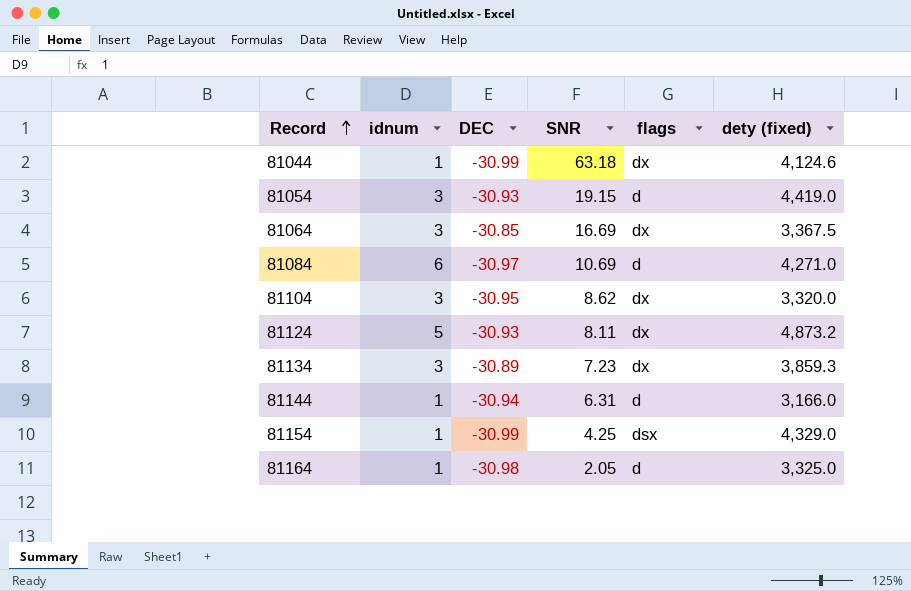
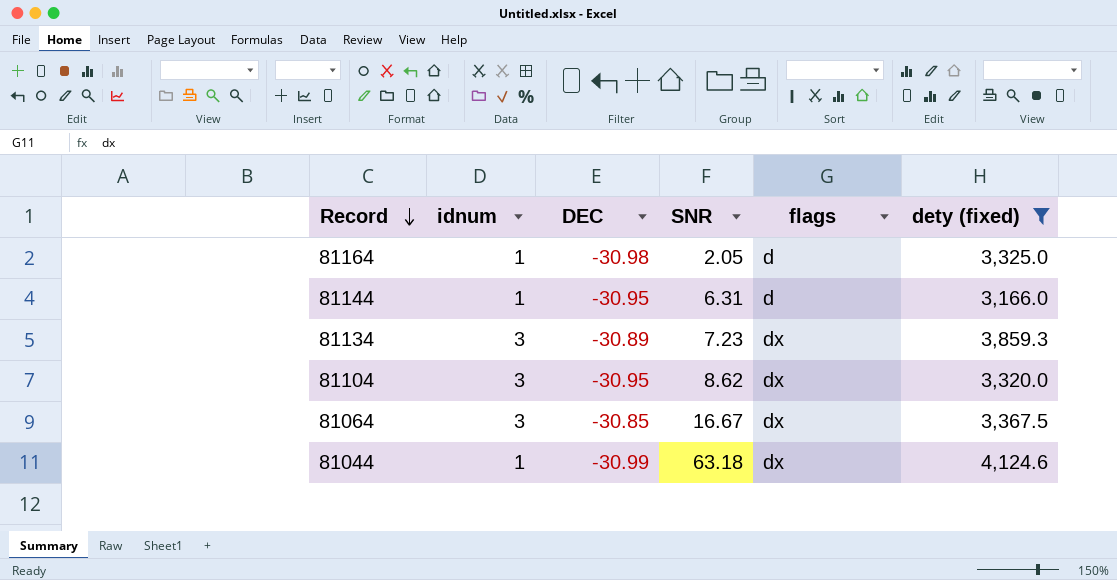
filter: none -> dety (fixed) <= 4,124.6
row order: Record ascending -> Record descending
81144 | DEC: -30.94 -> -30.95
81064 | SNR: 16.69 -> 16.67

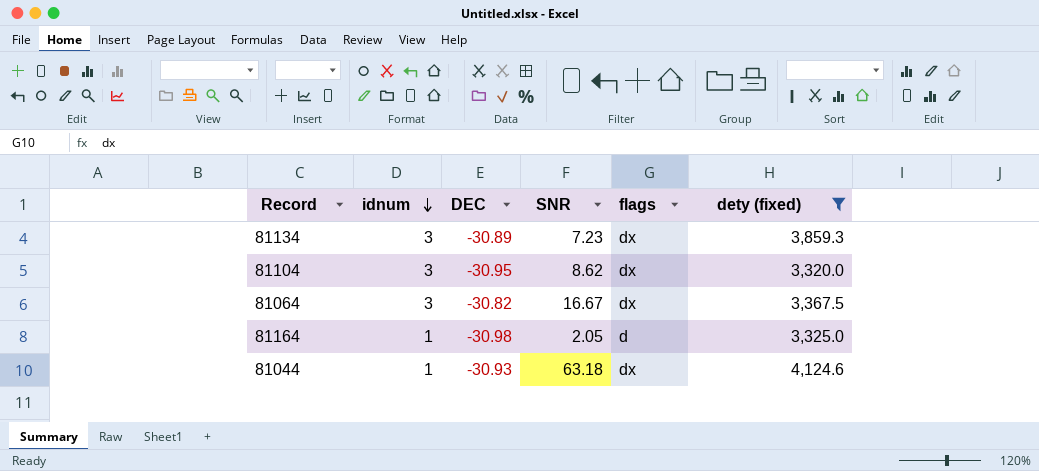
row order: Record descending -> idnum descending
row 81144: 1 | -30.95 | 6.31 | d | 3,166.0 -> none
81064 | DEC: -30.85 -> -30.82
81044 | DEC: -30.99 -> -30.93

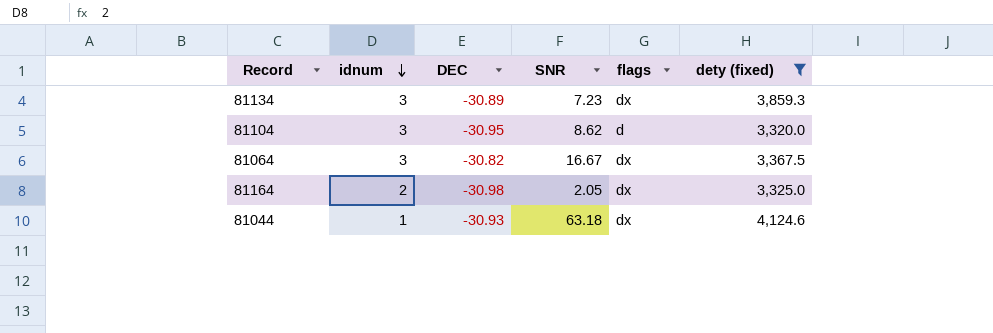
81104 | flags: dx -> d
81164 | idnum: 1 -> 2
81164 | flags: d -> dx

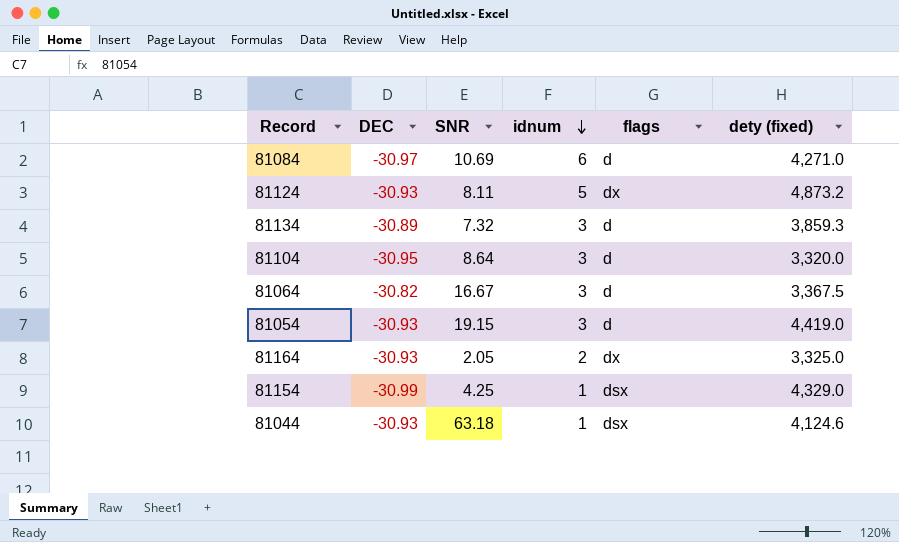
filter: dety (fixed) <= 4,124.6 -> none
column idnum | position: 2 -> 4
81134 | SNR: 7.23 -> 7.32
81134 | flags: dx -> d
81104 | SNR: 8.62 -> 8.64
81064 | flags: dx -> d
81164 | DEC: -30.98 -> -30.93
81044 | flags: dx -> dsx

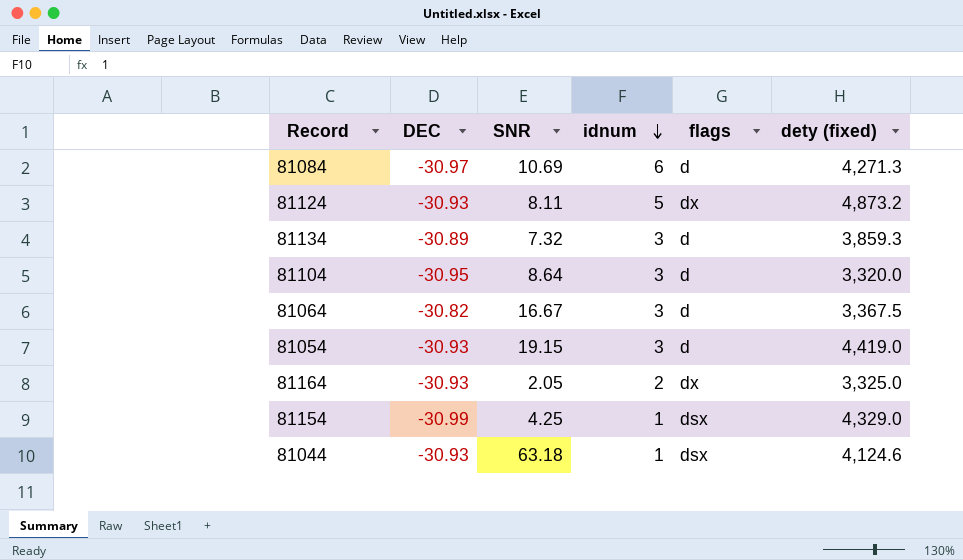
81084 | dety (fixed): 4,271.0 -> 4,271.3

